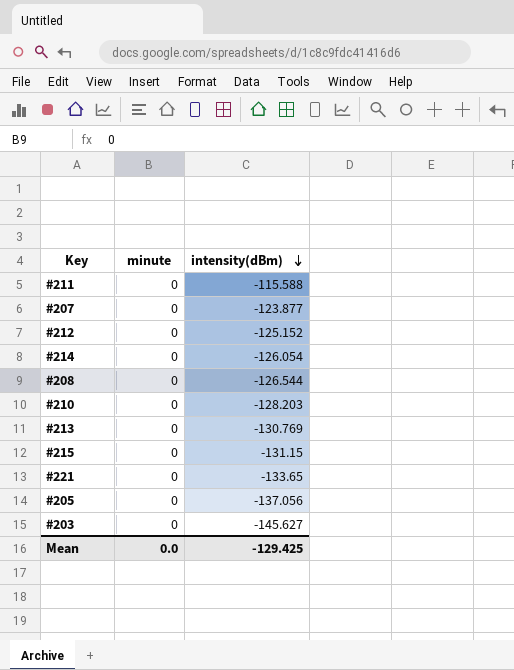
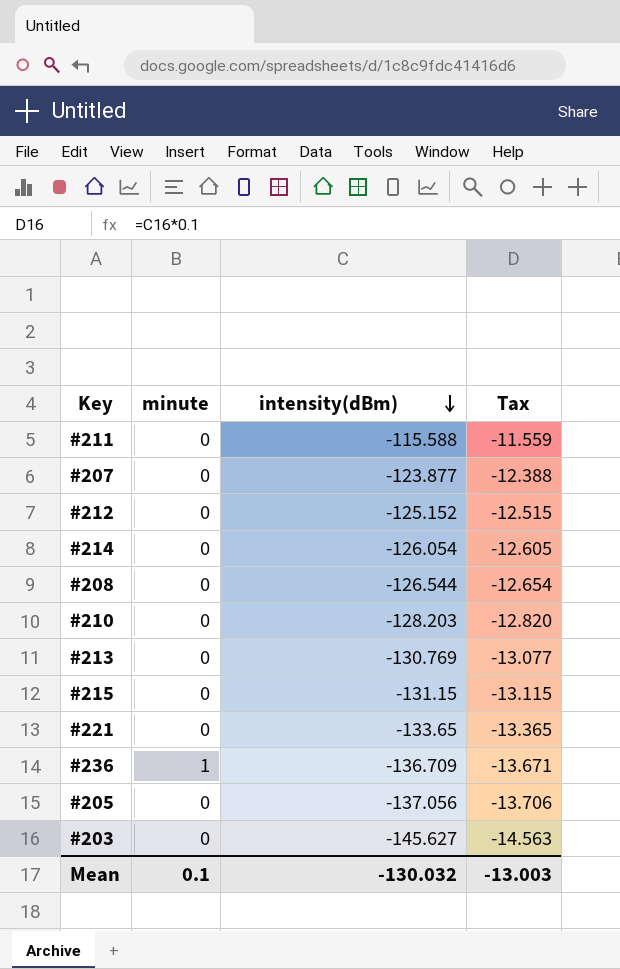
column Tax | formula: none -> [intensity(dBm)] * 0.1
row #236: none -> 1 | -136.709 | -13.671
Mean | minute: 0.0 -> 0.1
Mean | intensity(dBm): -129.425 -> -130.032

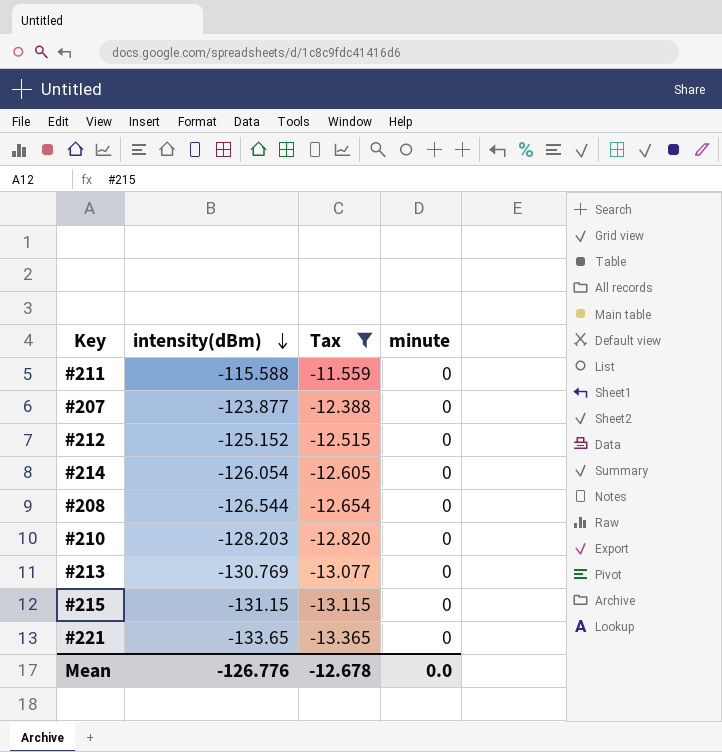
filter: none -> Tax >= -13.365
column minute | position: 2 -> 4
Mean | intensity(dBm): -130.032 -> -126.776
Mean | Tax: -13.003 -> -12.678
Mean | minute: 0.1 -> 0.0

